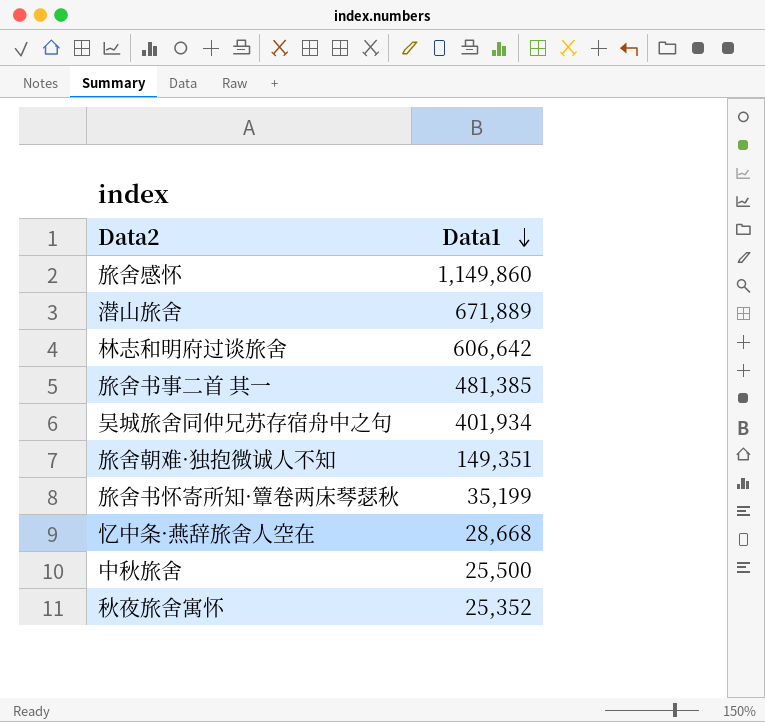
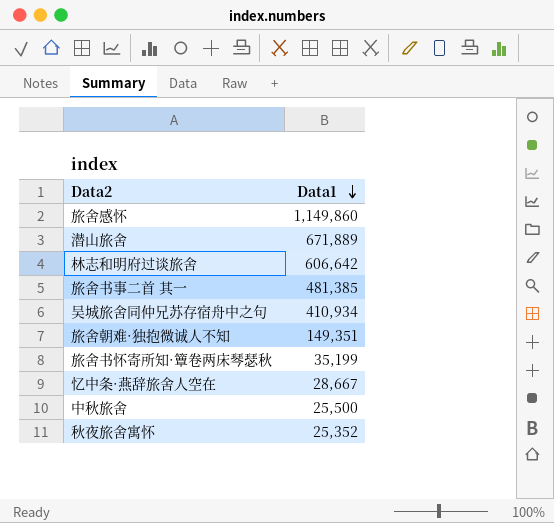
吴城旅舍同仲兄苏存宿舟中之句 | Data1: 401,934 -> 410,934
忆中条·燕辞旅舍人空在 | Data1: 28,668 -> 28,667

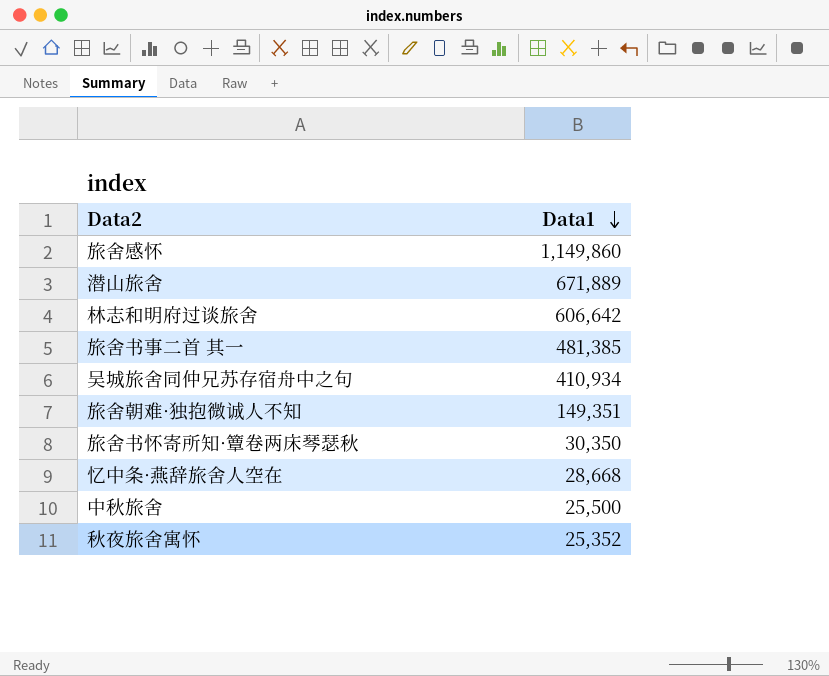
旅舍书怀寄所知·簟卷两床琴瑟秋 | Data1: 35,199 -> 30,350
忆中条·燕辞旅舍人空在 | Data1: 28,667 -> 28,668

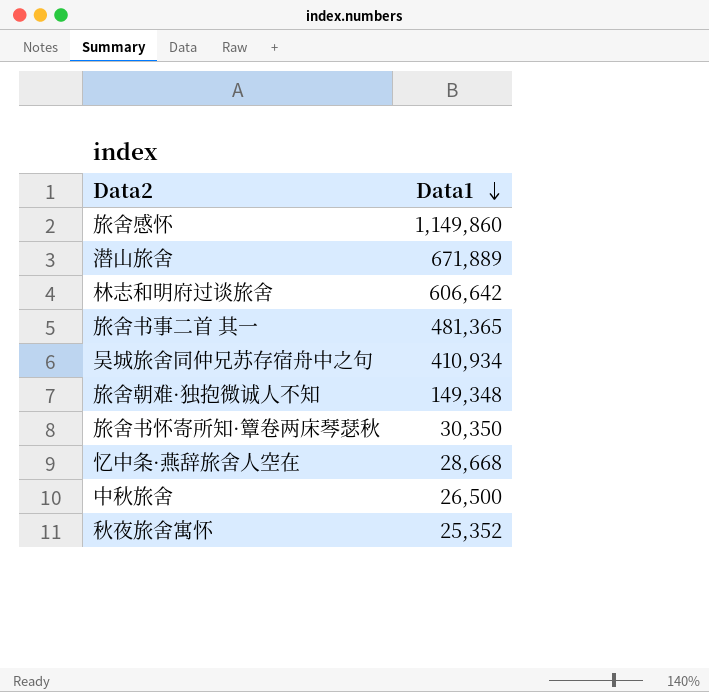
旅舍书事二首 其一 | Data1: 481,385 -> 481,365
旅舍朝难·独抱微诚人不知 | Data1: 149,351 -> 149,348
中秋旅舍 | Data1: 25,500 -> 26,500

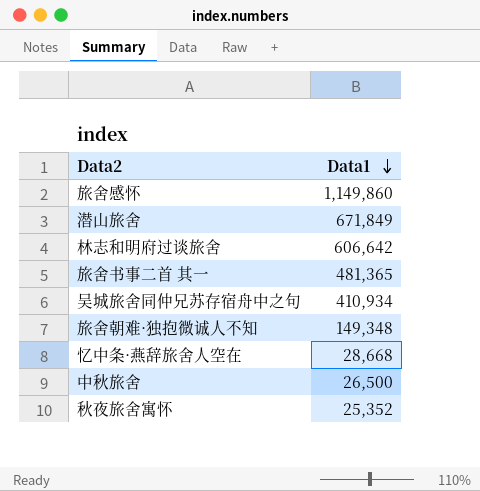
row 旅舍书怀寄所知·簟卷两床琴瑟秋: 30,350 -> none
潜山旅舍 | Data1: 671,889 -> 671,849

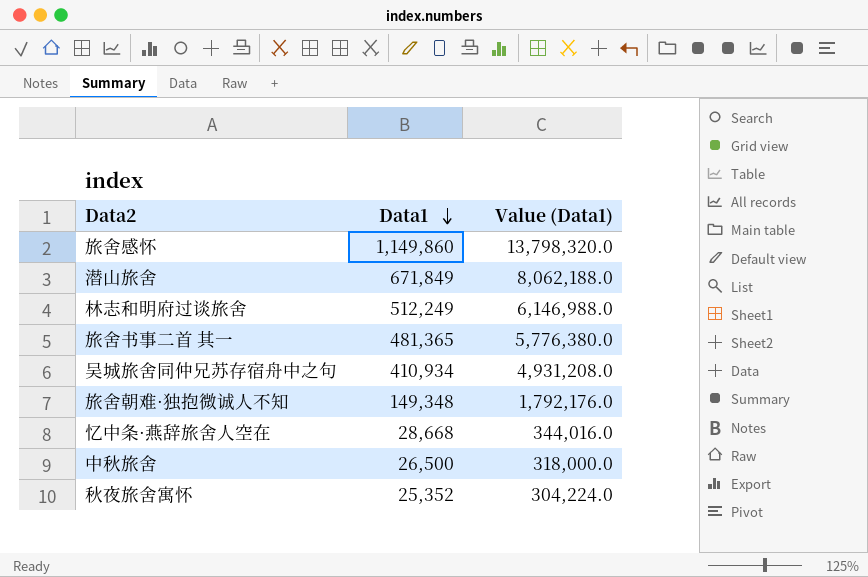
column Value (Data1) | formula: none -> [Data1] * 12
林志和明府过谈旅舍 | Data1: 606,642 -> 512,249

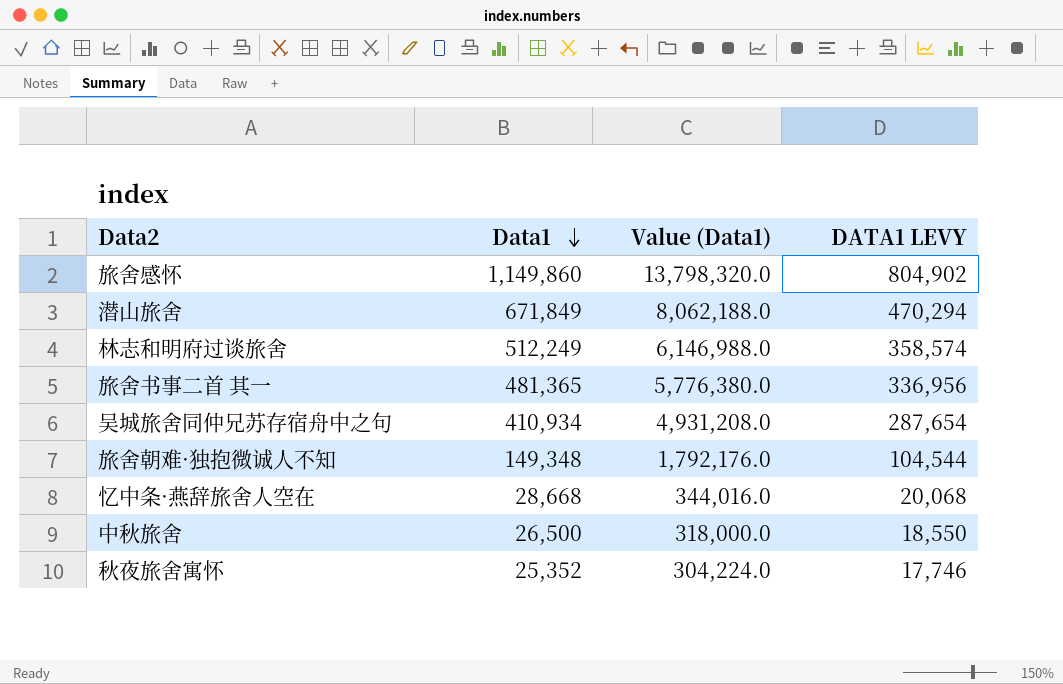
column DATA1 LEVY | formula: none -> [Data1] * 0.7

